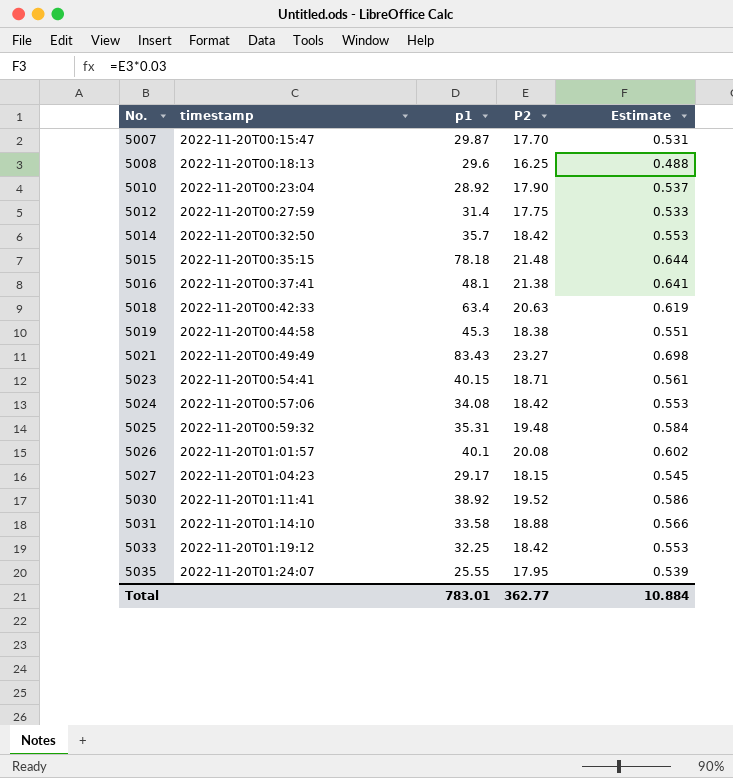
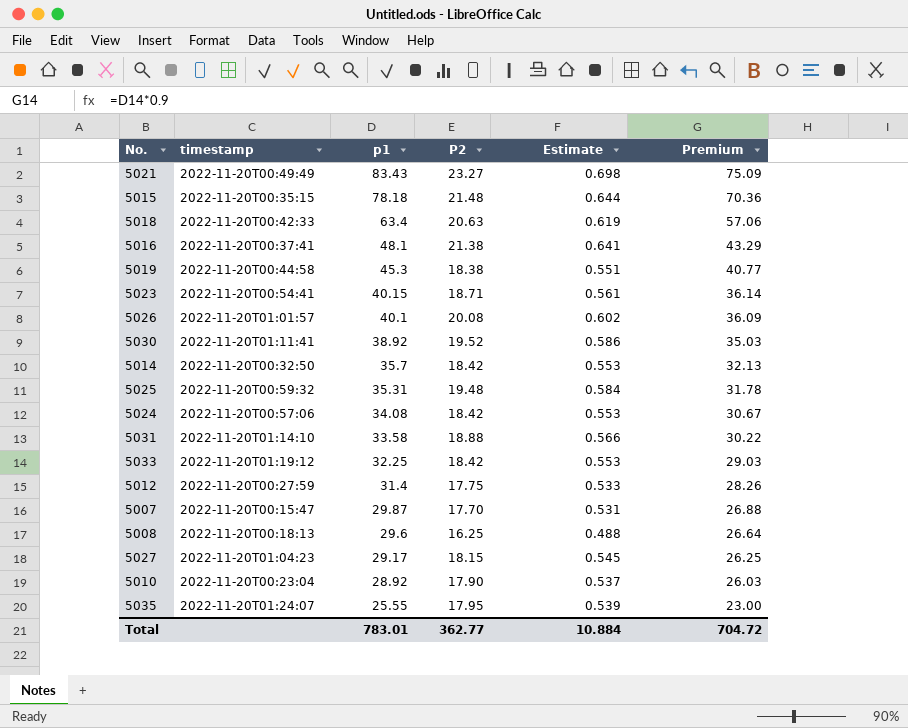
row order: No. ascending -> p1 descending
column Premium | formula: none -> [p1] * 0.9

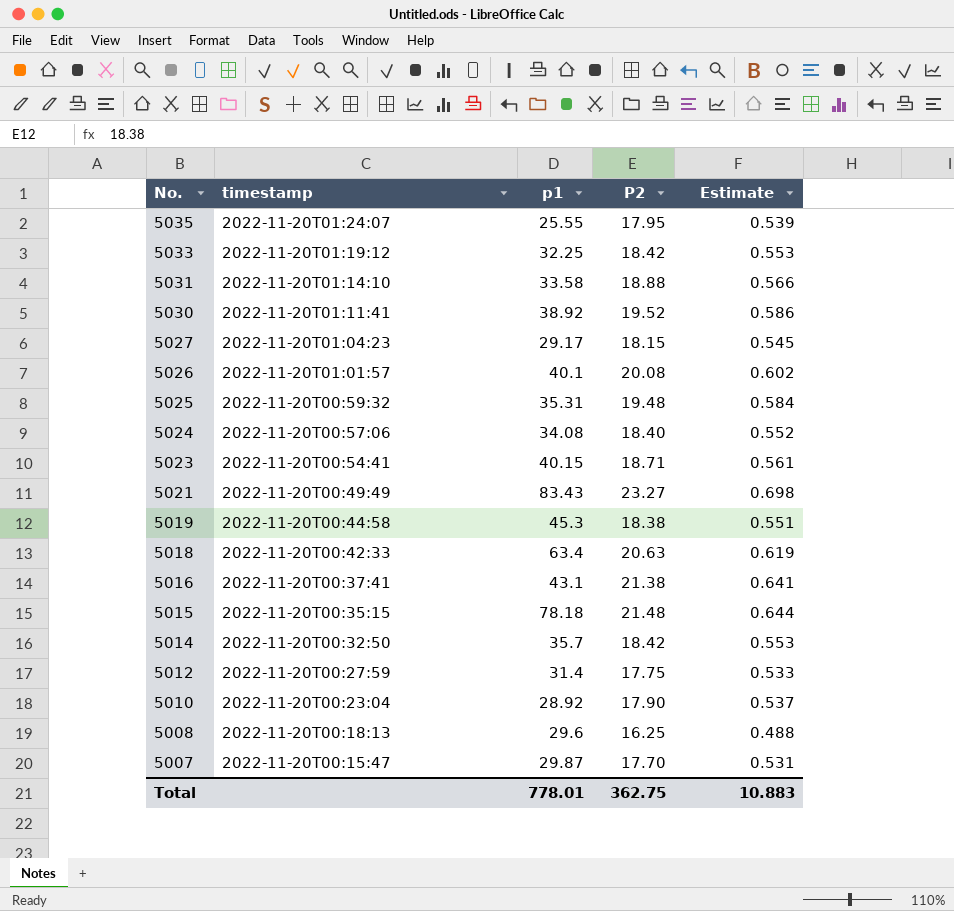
row order: p1 descending -> No. descending
column Premium | formula: [p1] * 0.9 -> none
5024 | P2: 18.42 -> 18.40
5024 | Estimate: 0.553 -> 0.552
5016 | p1: 48.1 -> 43.1
Total | p1: 783.01 -> 778.01
Total | P2: 362.77 -> 362.75
Total | Estimate: 10.884 -> 10.883

